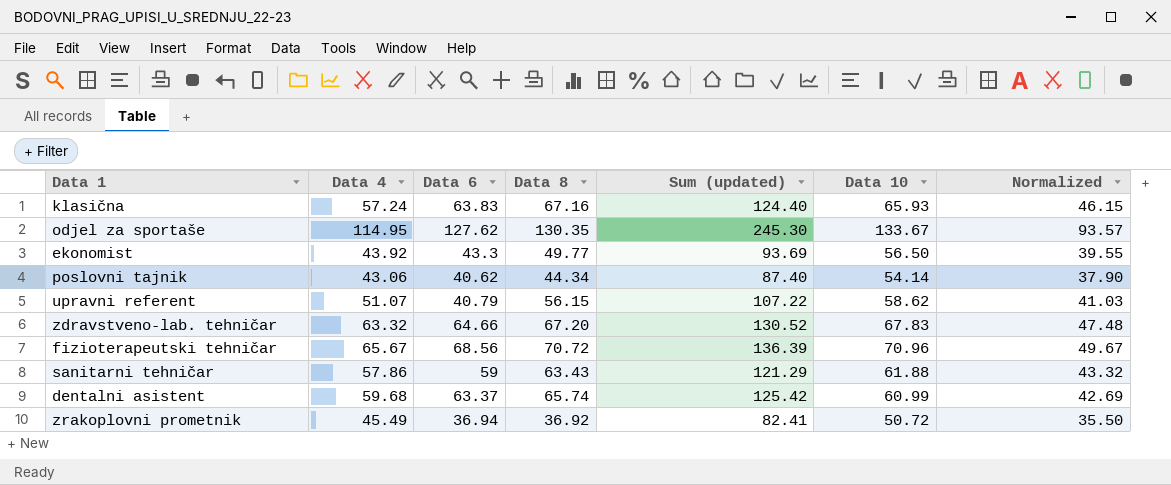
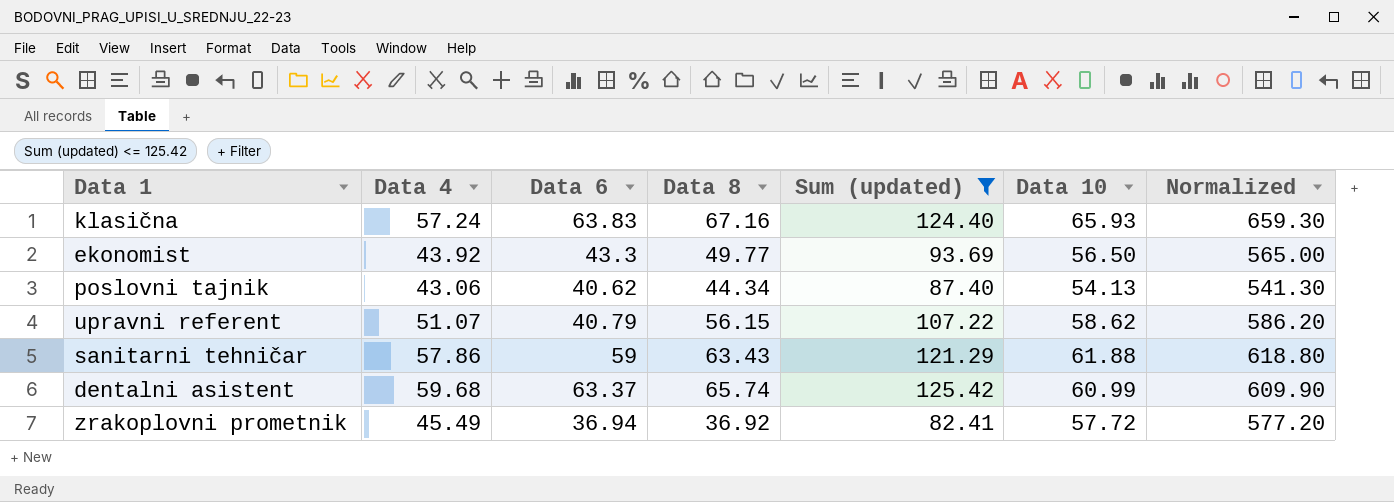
filter: none -> Sum (updated) <= 125.42
column Normalized | formula: [Data 10] * 0.7 -> [Data 10] * 10
poslovni tajnik | Data 10: 54.14 -> 54.13
zrakoplovni prometnik | Data 10: 50.72 -> 57.72

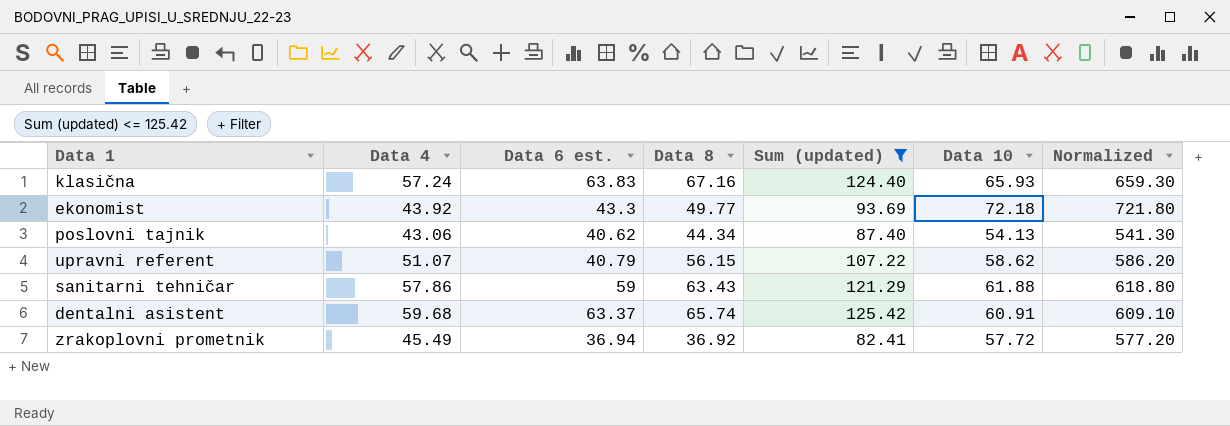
column name: Data 6 -> Data 6 est.
ekonomist | Data 10: 56.50 -> 72.18
ekonomist | Normalized: 565.00 -> 721.80
dentalni asistent | Data 10: 60.99 -> 60.91
dentalni asistent | Normalized: 609.90 -> 609.10

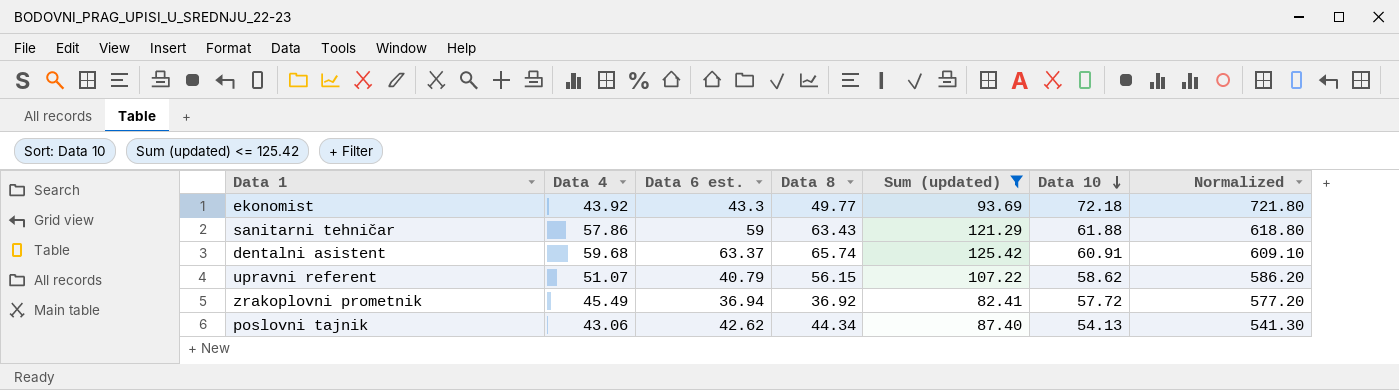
row order: none -> Data 10 descending
row klasična: 57.24 | 63.83 | 67.16 | 124.40 | 65.93 | 659.30 -> none
poslovni tajnik | Data 6 est.: 40.62 -> 42.62

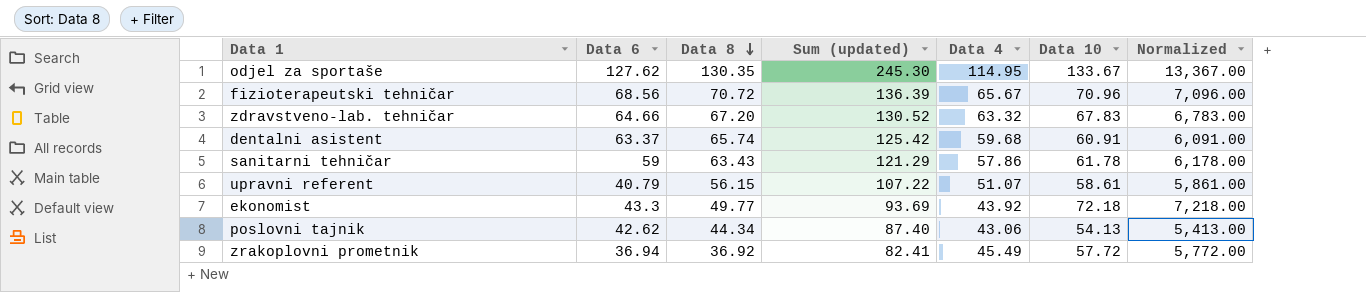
filter: Sum (updated) <= 125.42 -> none
row order: Data 10 descending -> Data 8 descending
column name: Data 6 est. -> Data 6
column Data 4 | position: 2 -> 5
column Normalized | formula: [Data 10] * 10 -> [Data 10] * 100
sanitarni tehničar | Data 10: 61.88 -> 61.78
upravni referent | Data 10: 58.62 -> 58.61

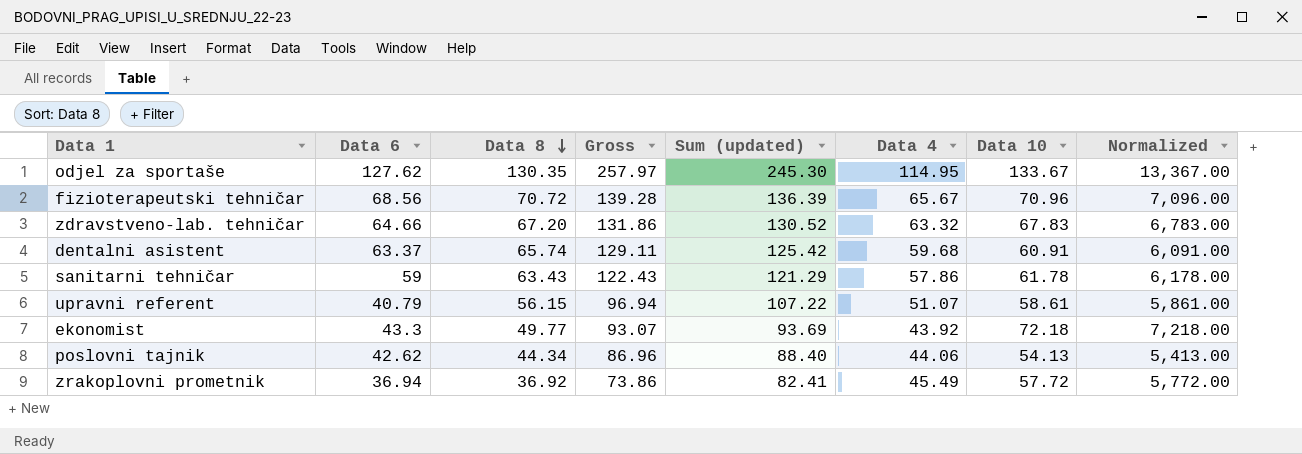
column Gross | formula: none -> [Data 6] + [Data 8]
poslovni tajnik | Sum (updated): 87.40 -> 88.40
poslovni tajnik | Data 4: 43.06 -> 44.06

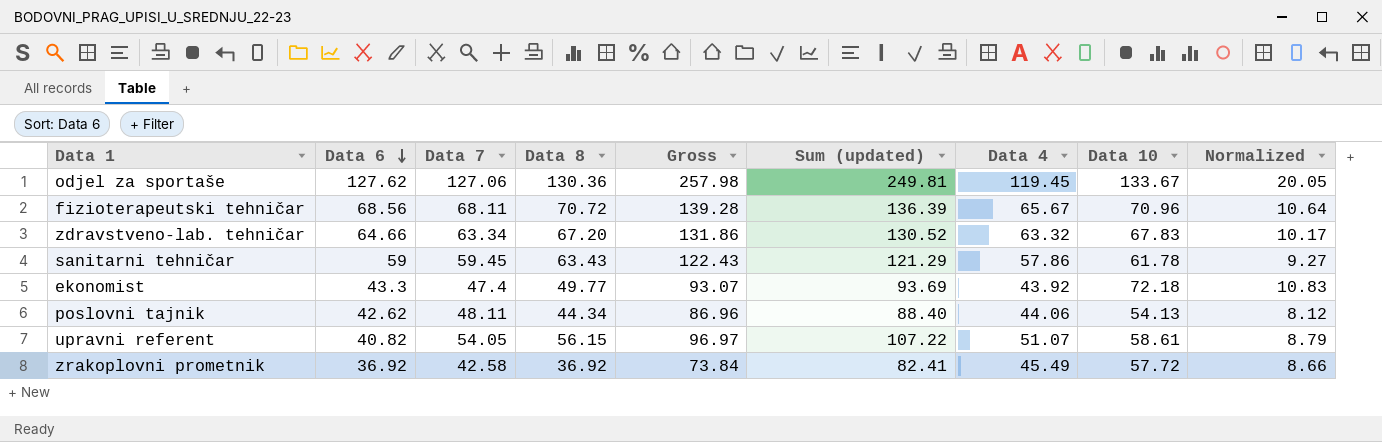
row order: Data 8 descending -> Data 6 descending
column Data 7 | position: none -> 3
column Normalized | formula: [Data 10] * 100 -> [Data 10] * 0.15
row dentalni asistent: 63.37 | 65.74 | 129.11 | 125.42 | 59.68 | 60.91 | 6,091.00 -> none
odjel za sportaše | Data 8: 130.35 -> 130.36
odjel za sportaše | Gross: 257.97 -> 257.98
odjel za sportaše | Sum (updated): 245.30 -> 249.81
odjel za sportaše | Data 4: 114.95 -> 119.45
upravni referent | Data 6: 40.79 -> 40.82
upravni referent | Gross: 96.94 -> 96.97
zrakoplovni prometnik | Data 6: 36.94 -> 36.92
zrakoplovni prometnik | Gross: 73.86 -> 73.84

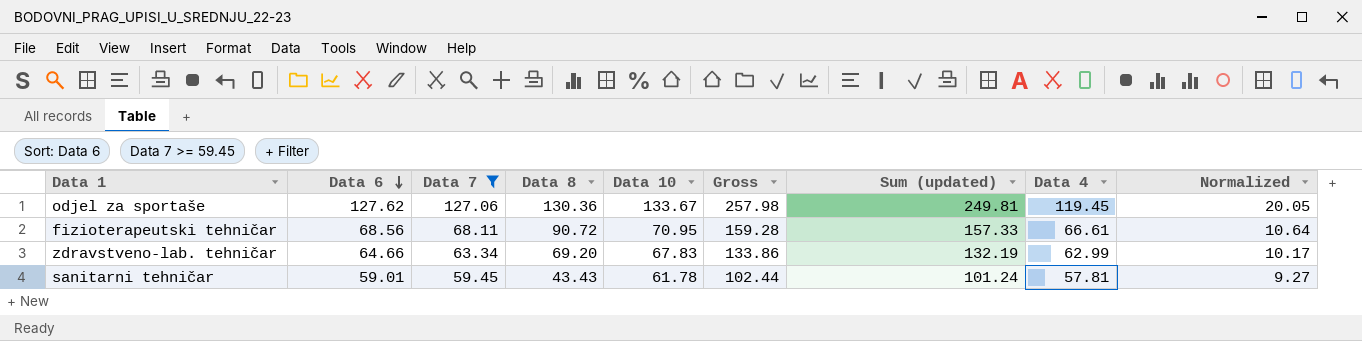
filter: none -> Data 7 >= 59.45
column Data 10 | position: 8 -> 5
fizioterapeutski tehničar | Data 8: 70.72 -> 90.72
fizioterapeutski tehničar | Data 10: 70.96 -> 70.95
fizioterapeutski tehničar | Gross: 139.28 -> 159.28
fizioterapeutski tehničar | Sum (updated): 136.39 -> 157.33
fizioterapeutski tehničar | Data 4: 65.67 -> 66.61
zdravstveno-lab. tehničar | Data 8: 67.20 -> 69.20
zdravstveno-lab. tehničar | Gross: 131.86 -> 133.86
zdravstveno-lab. tehničar | Sum (updated): 130.52 -> 132.19
zdravstveno-lab. tehničar | Data 4: 63.32 -> 62.99
sanitarni tehničar | Data 6: 59 -> 59.01
sanitarni tehničar | Data 8: 63.43 -> 43.43
sanitarni tehničar | Gross: 122.43 -> 102.44
sanitarni tehničar | Sum (updated): 121.29 -> 101.24
sanitarni tehničar | Data 4: 57.86 -> 57.81

